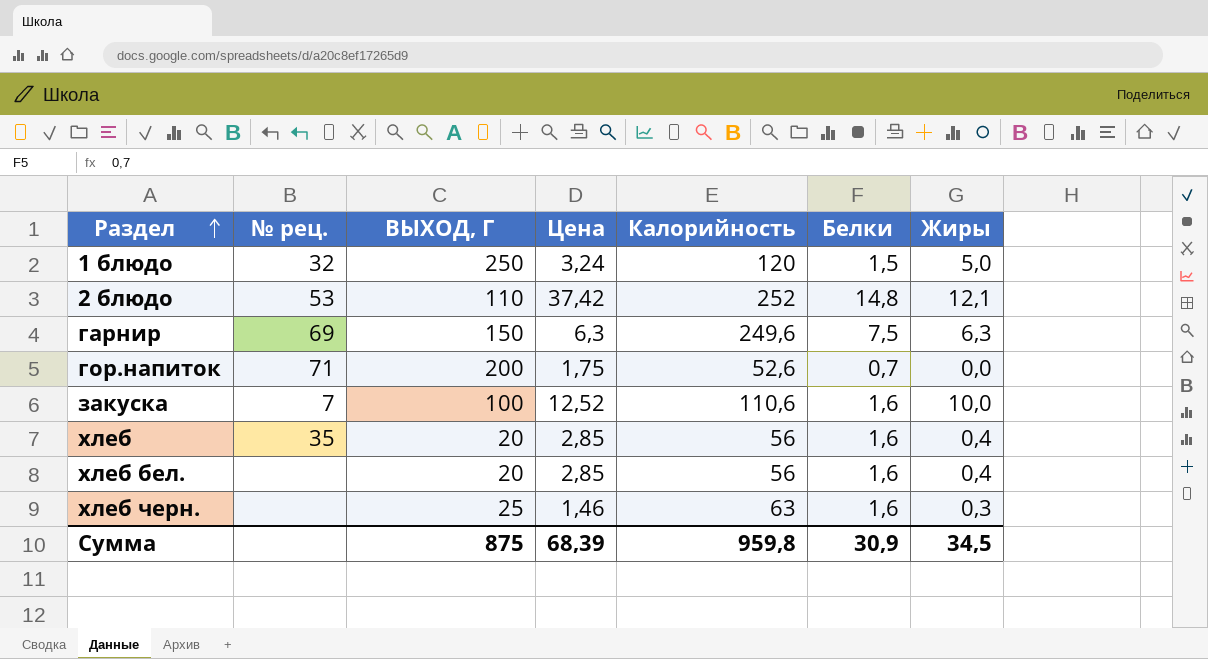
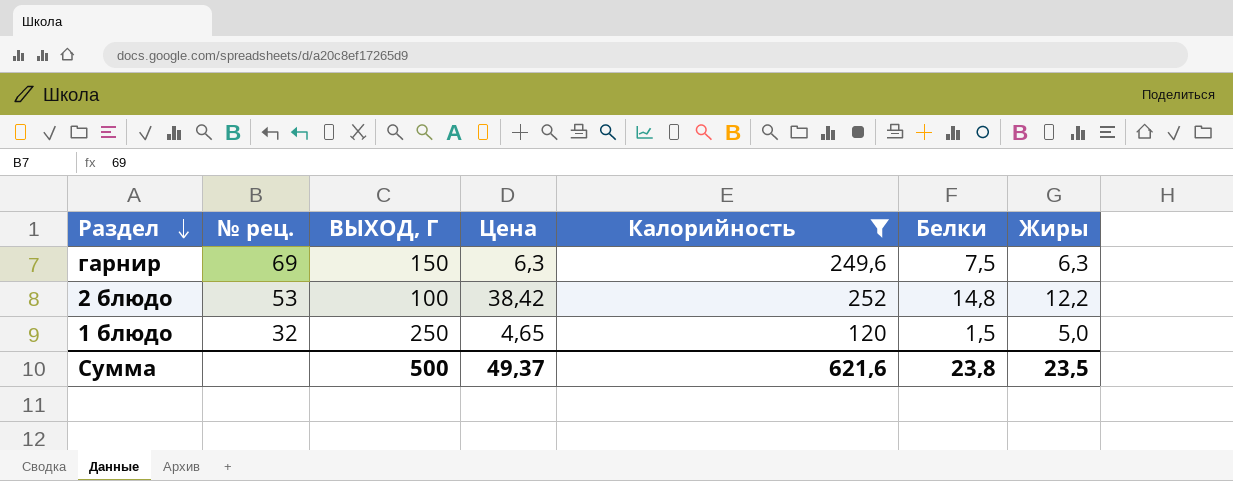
filter: none -> Калорийность >= 120
row order: Раздел ascending -> Раздел descending
2 блюдо | ВЫХОД, Г: 110 -> 100
2 блюдо | Цена: 37,42 -> 38,42
2 блюдо | Жиры: 12,1 -> 12,2
1 блюдо | Цена: 3,24 -> 4,65
Сумма | ВЫХОД, Г: 875 -> 500
Сумма | Цена: 68,39 -> 49,37
Сумма | Калорийность: 959,8 -> 621,6
Сумма | Белки: 30,9 -> 23,8
Сумма | Жиры: 34,5 -> 23,5

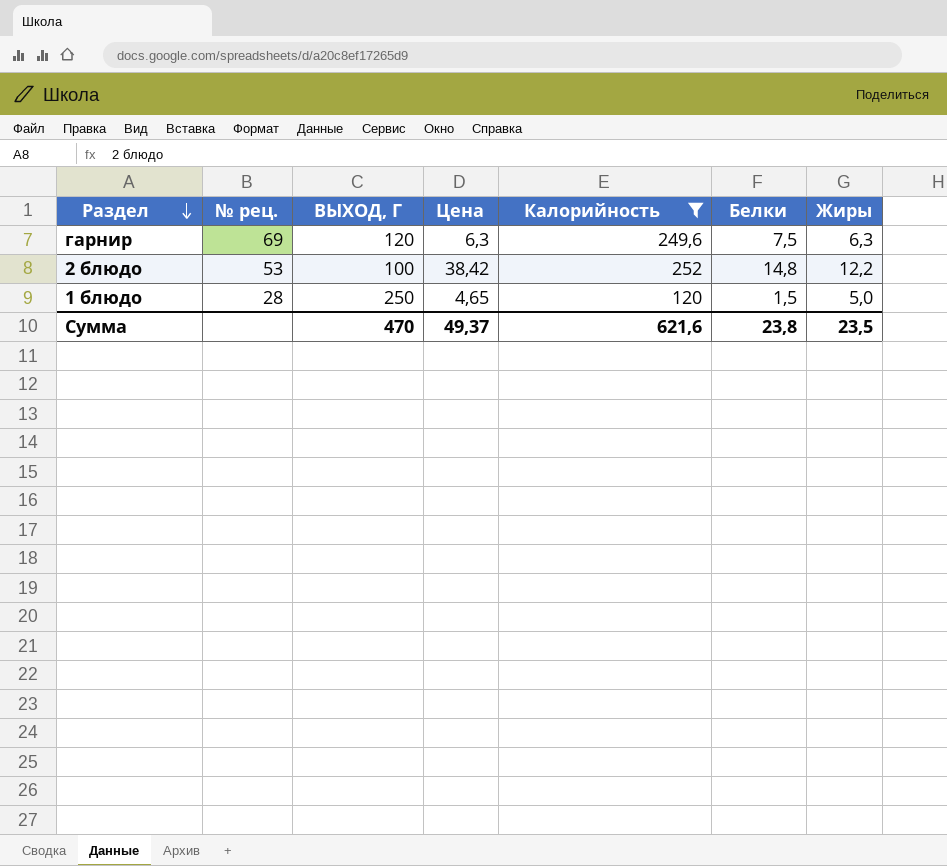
гарнир | ВЫХОД, Г: 150 -> 120
1 блюдо | № рец.: 32 -> 28
Сумма | ВЫХОД, Г: 500 -> 470

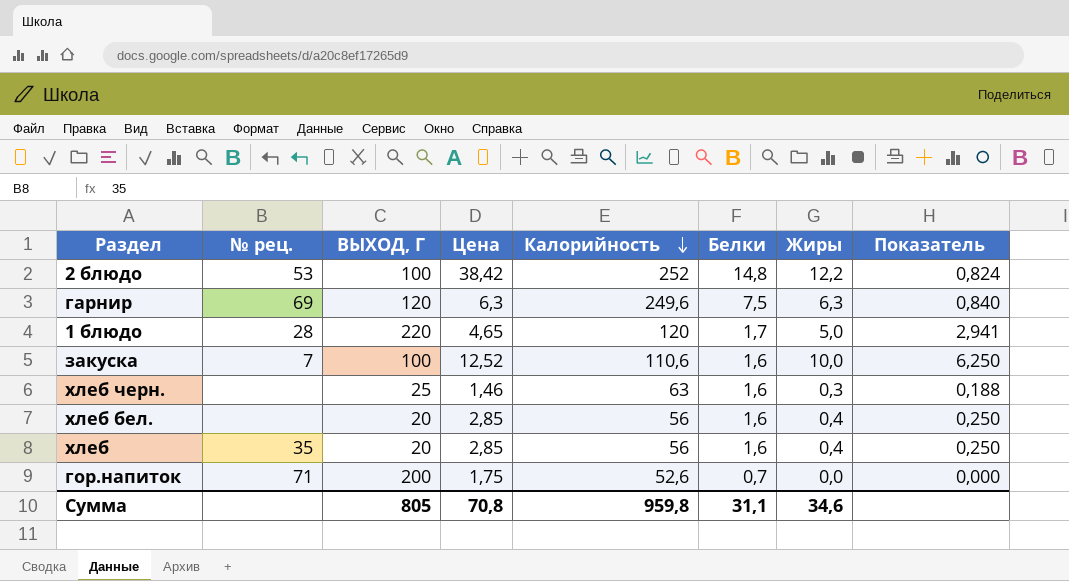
filter: Калорийность >= 120 -> none
row order: Раздел descending -> Калорийность descending
column Показатель | formula: none -> [Жиры] / [Белки]
1 блюдо | ВЫХОД, Г: 250 -> 220
1 блюдо | Белки: 1,5 -> 1,7
Сумма | ВЫХОД, Г: 470 -> 805
Сумма | Цена: 49,37 -> 70,8
Сумма | Калорийность: 621,6 -> 959,8
Сумма | Белки: 23,8 -> 31,1
Сумма | Жиры: 23,5 -> 34,6

